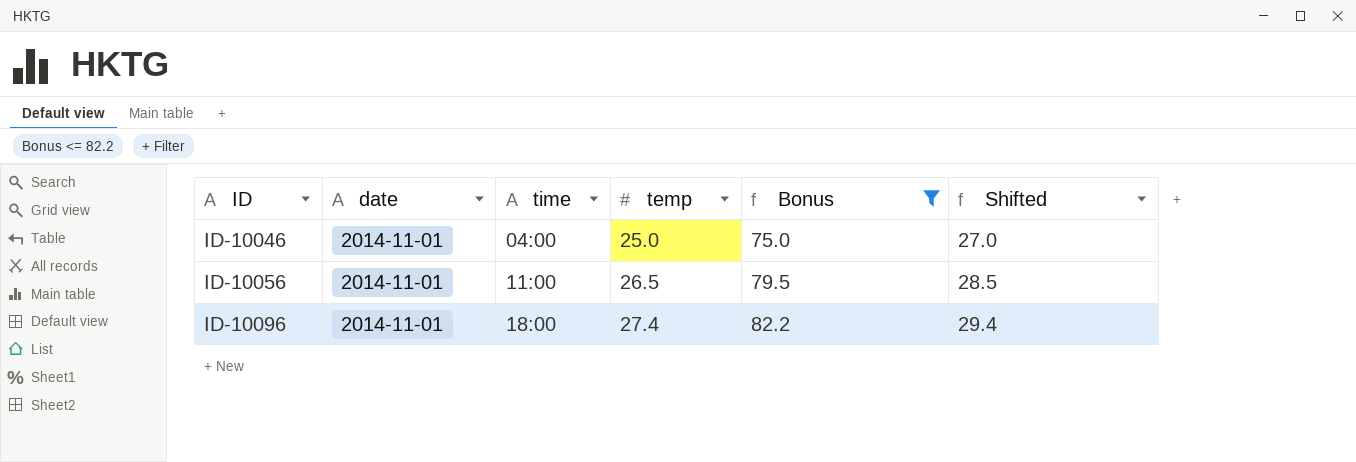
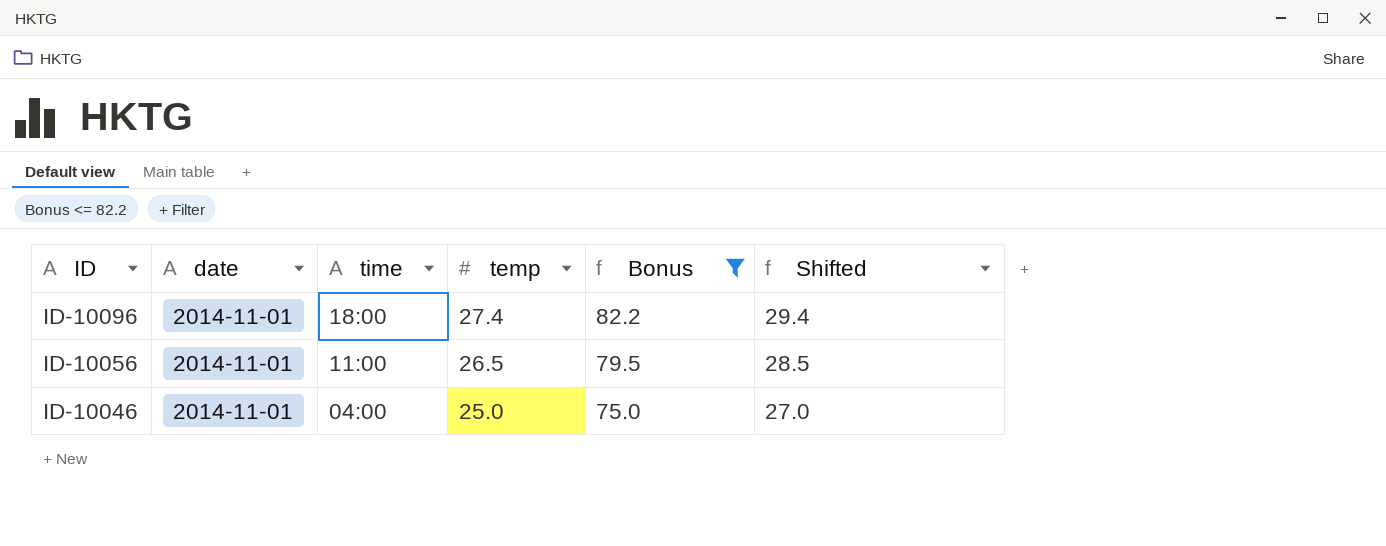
row order: ID ascending -> ID descending

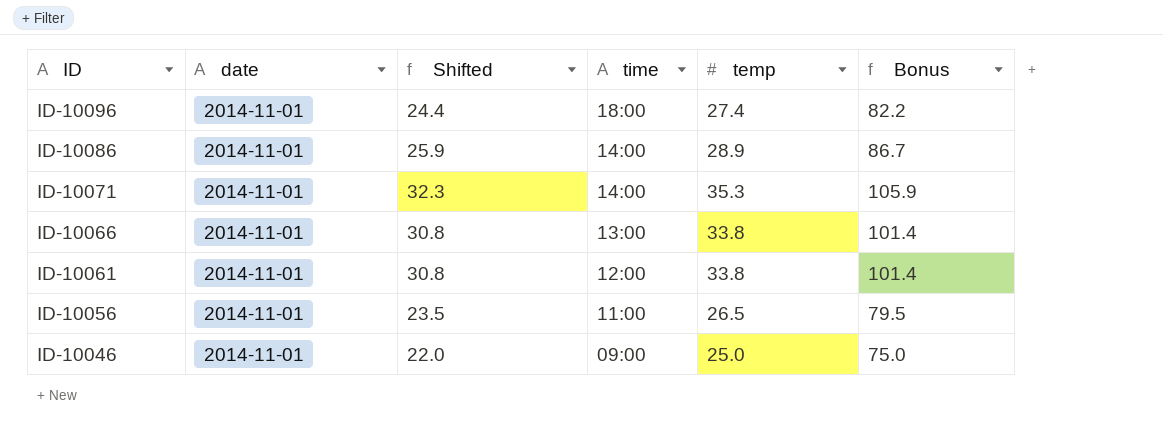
filter: Bonus <= 82.2 -> none
column Shifted | formula: [temp] + 2 -> [temp] - 3
column Shifted | position: 6 -> 3
ID-10046 | time: 04:00 -> 09:00

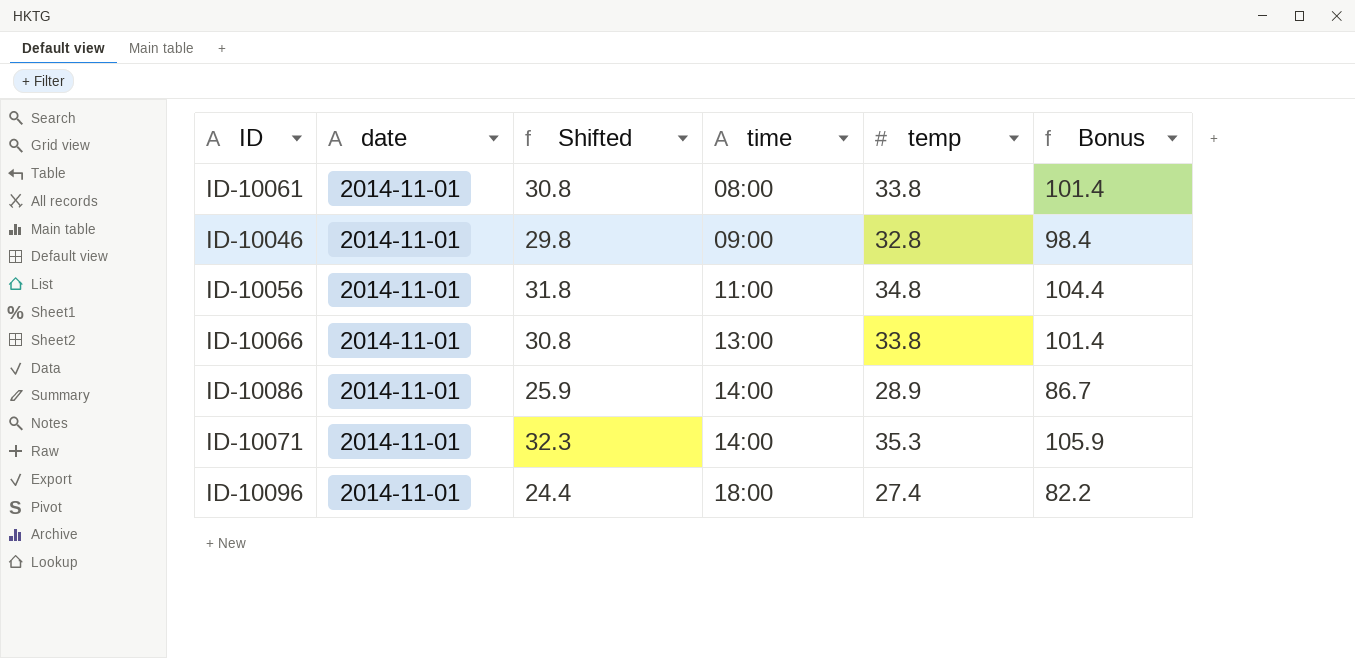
row order: ID descending -> time ascending
ID-10061 | time: 12:00 -> 08:00
ID-10046 | Shifted: 22.0 -> 29.8
ID-10046 | temp: 25.0 -> 32.8
ID-10046 | Bonus: 75.0 -> 98.4
ID-10056 | Shifted: 23.5 -> 31.8
ID-10056 | temp: 26.5 -> 34.8
ID-10056 | Bonus: 79.5 -> 104.4

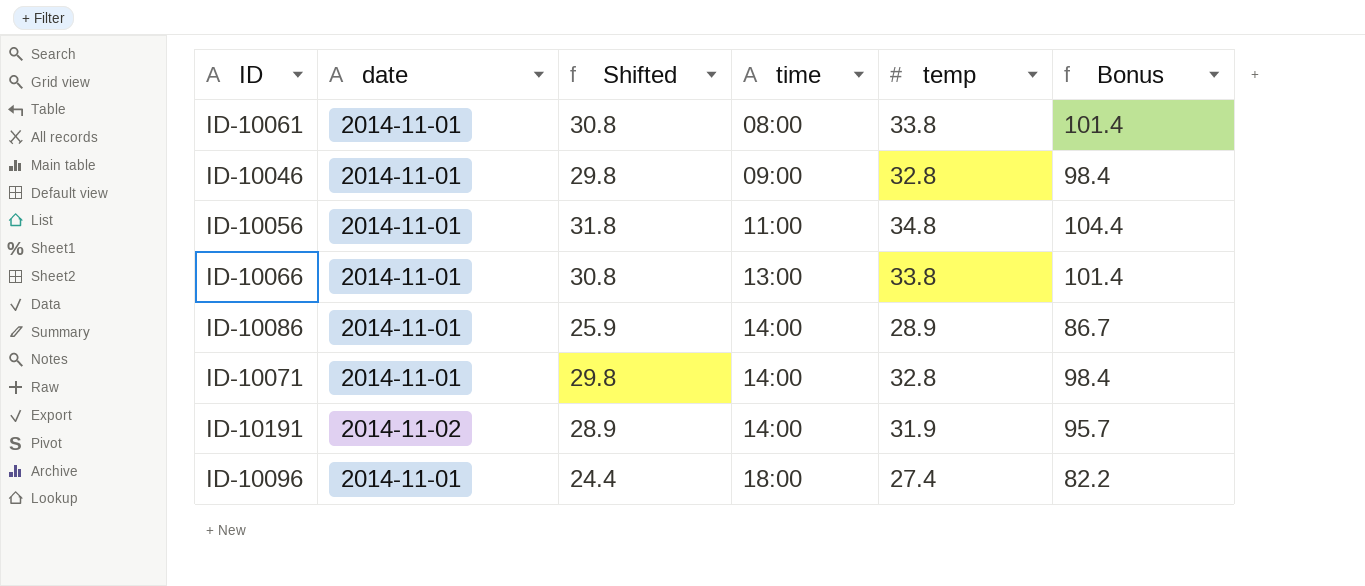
ID-10071 | Shifted: 32.3 -> 29.8
ID-10071 | temp: 35.3 -> 32.8
ID-10071 | Bonus: 105.9 -> 98.4
row ID-10191: none -> 2014-11-02 | 28.9 | 14:00 | 31.9 | 95.7

